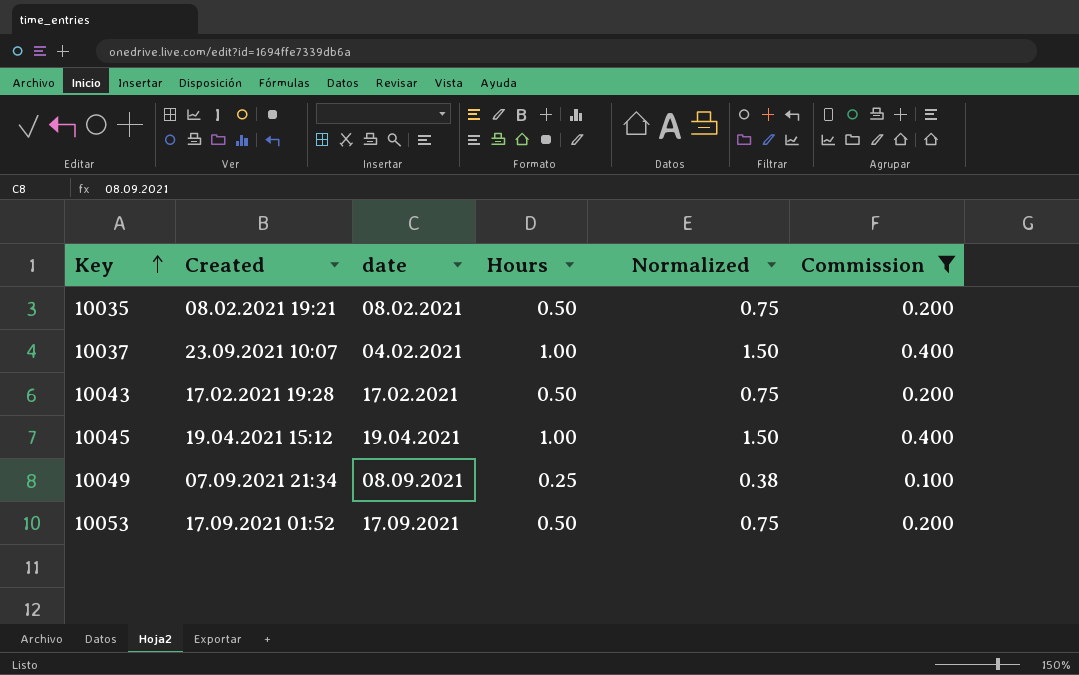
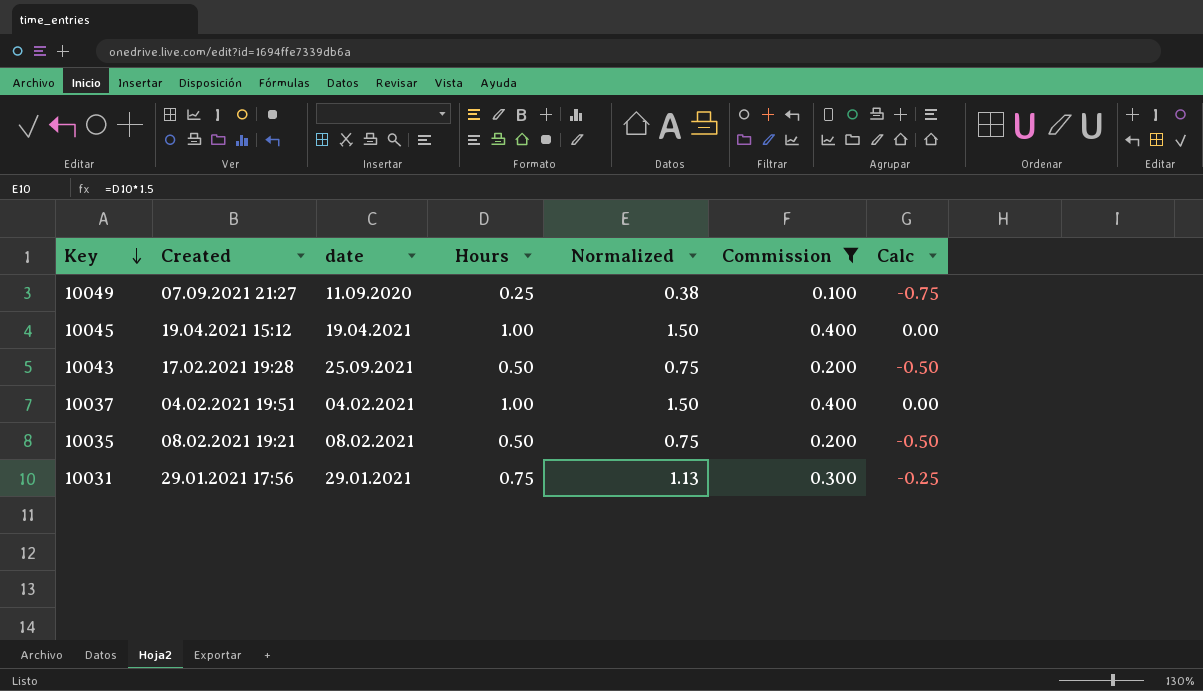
row order: Key ascending -> Key descending
column Calc | formula: none -> [Hours] - 1
row 10053: 17.09.2021 01:52 | 17.09.2021 | 0.50 | 0.75 | 0.200 -> none
10049 | Created: 07.09.2021 21:34 -> 07.09.2021 21:27
10049 | date: 08.09.2021 -> 11.09.2020
10043 | date: 17.02.2021 -> 25.09.2021
10037 | Created: 23.09.2021 10:07 -> 04.02.2021 19:51
row 10031: none -> 29.01.2021 17:56 | 29.01.2021 | 0.75 | 1.13 | 0.300 | -0.25

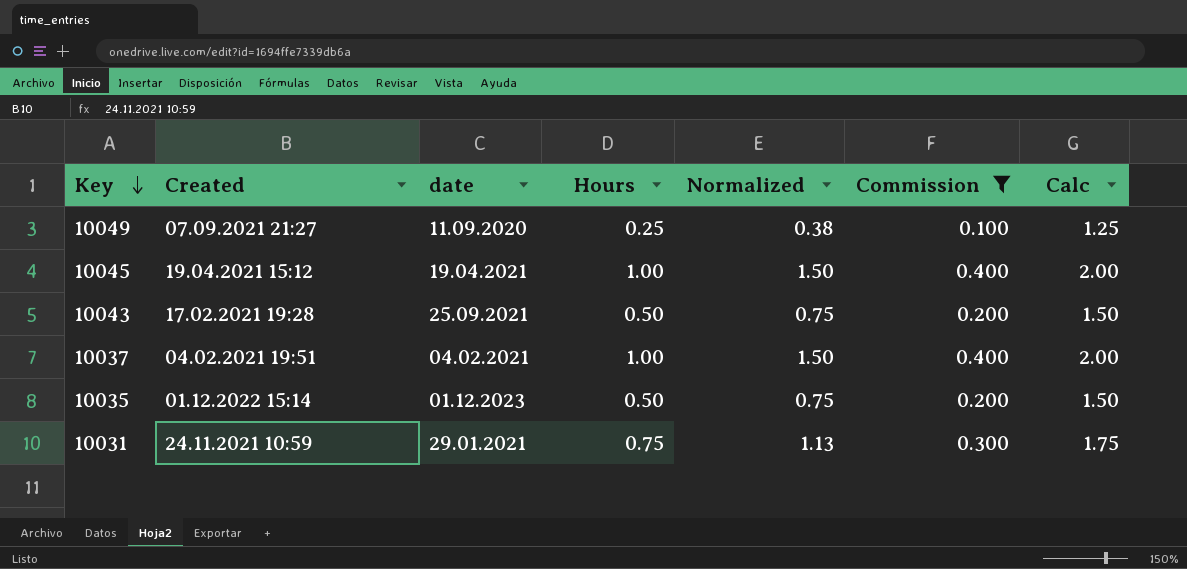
column Calc | formula: [Hours] - 1 -> [Hours] + 1
10035 | Created: 08.02.2021 19:21 -> 01.12.2022 15:14
10035 | date: 08.02.2021 -> 01.12.2023
10031 | Created: 29.01.2021 17:56 -> 24.11.2021 10:59

